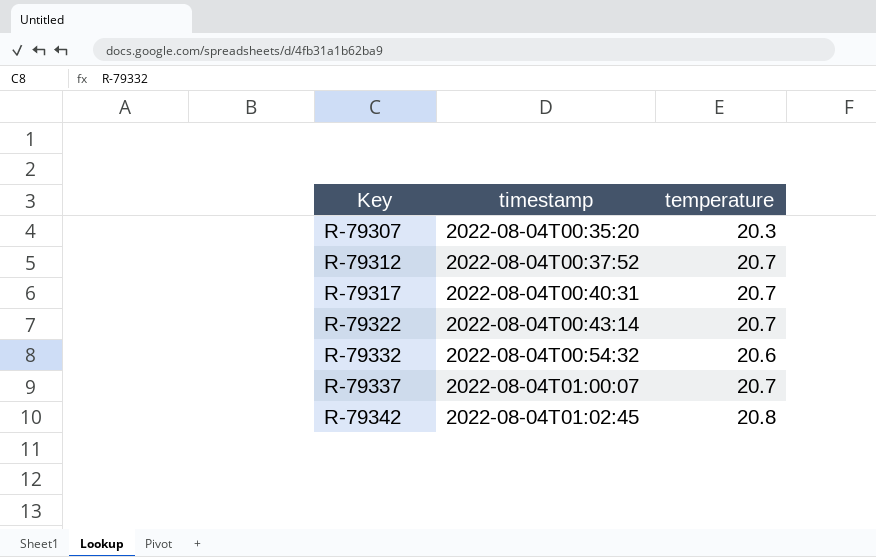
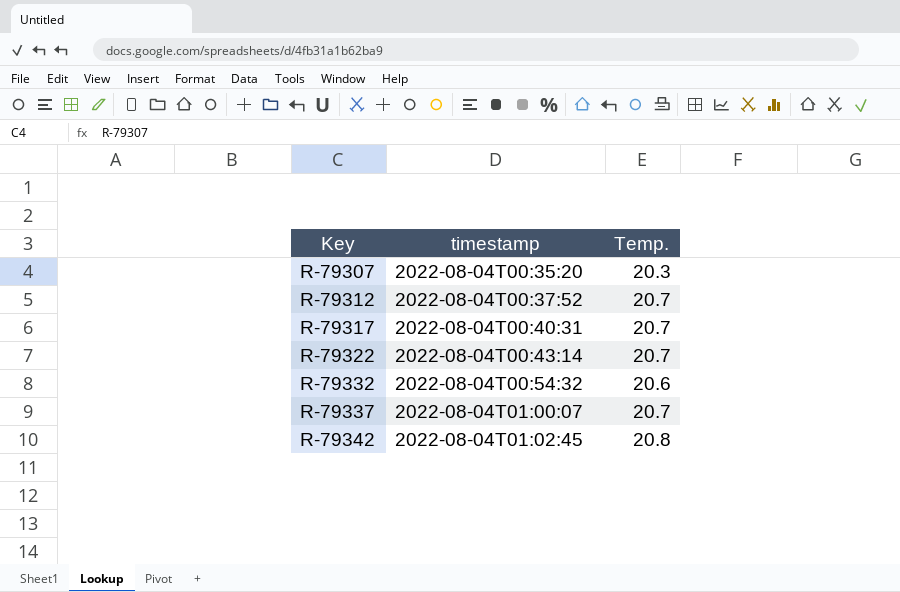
column name: temperature -> Temp.

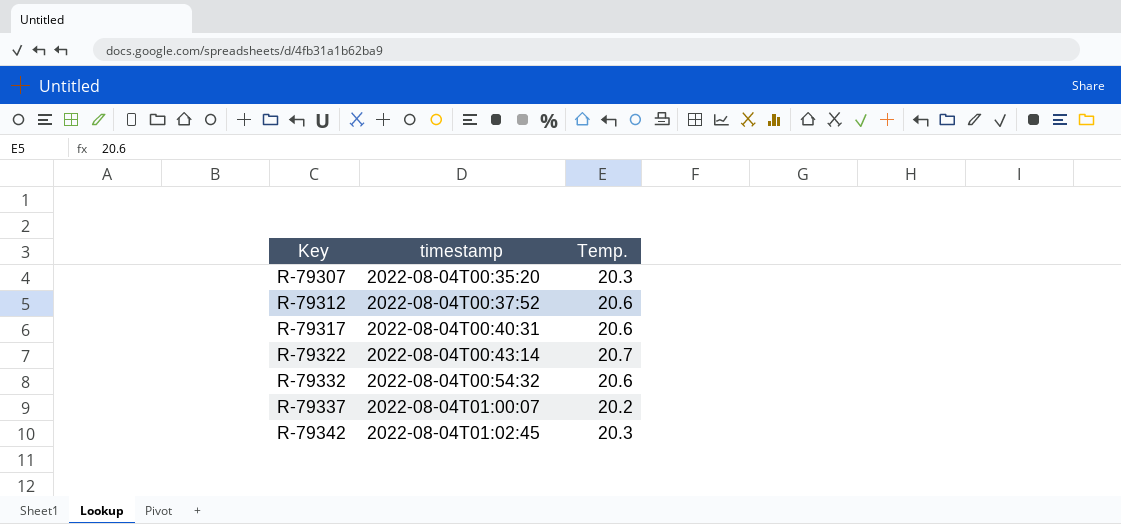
R-79312 | Temp.: 20.7 -> 20.6
R-79317 | Temp.: 20.7 -> 20.6
R-79337 | Temp.: 20.7 -> 20.2
R-79342 | Temp.: 20.8 -> 20.3

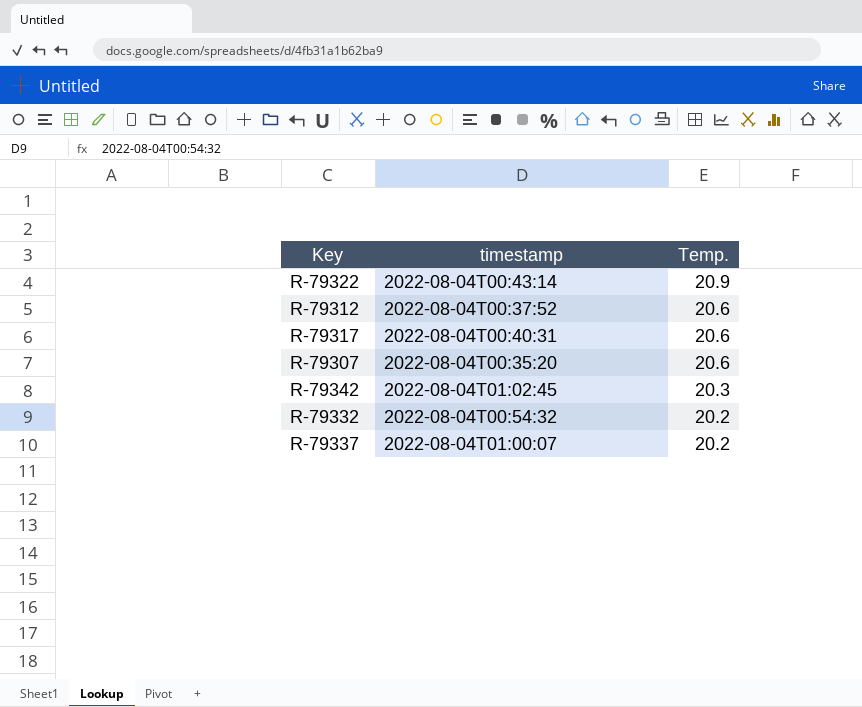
row order: Key ascending -> Temp. descending
R-79322 | Temp.: 20.7 -> 20.9
R-79307 | Temp.: 20.3 -> 20.6
R-79332 | Temp.: 20.6 -> 20.2

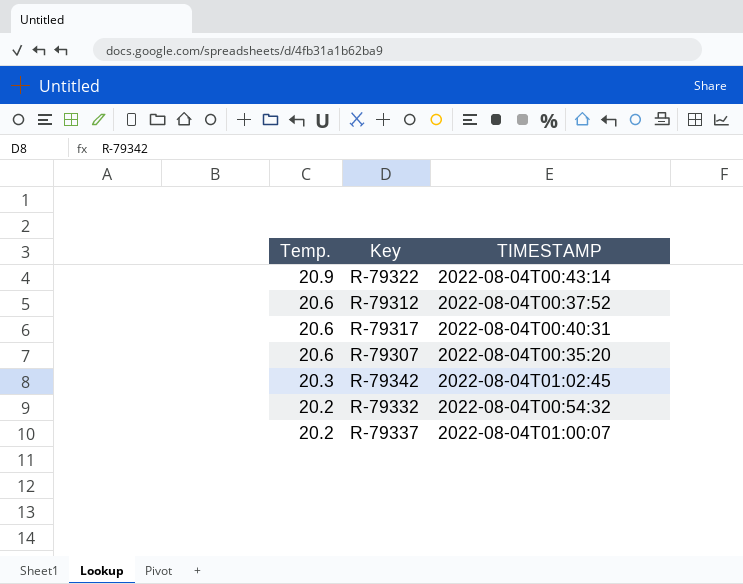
column Temp. | position: 3 -> 1
column name: timestamp -> TIMESTAMP

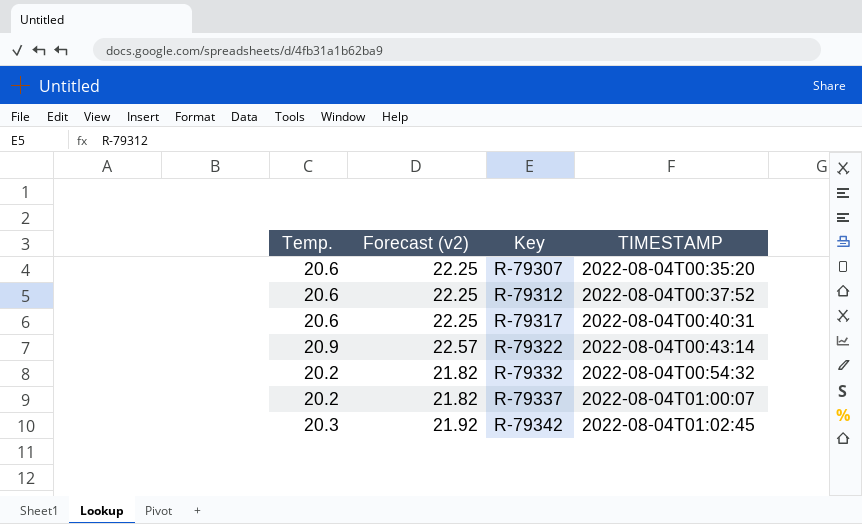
row order: Temp. descending -> Key ascending
column Forecast (v2) | formula: none -> [Temp.] * 1.08

